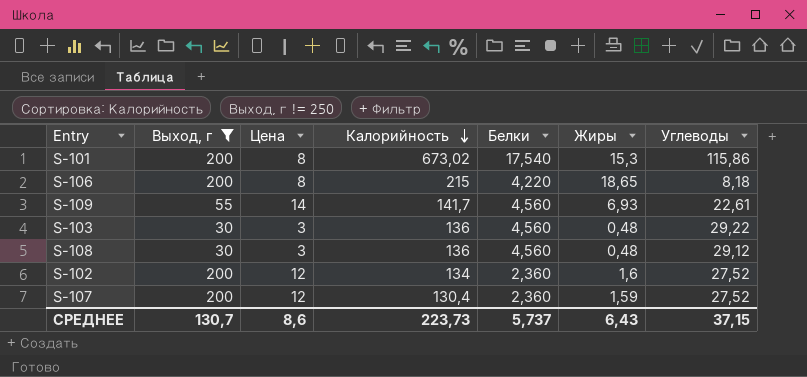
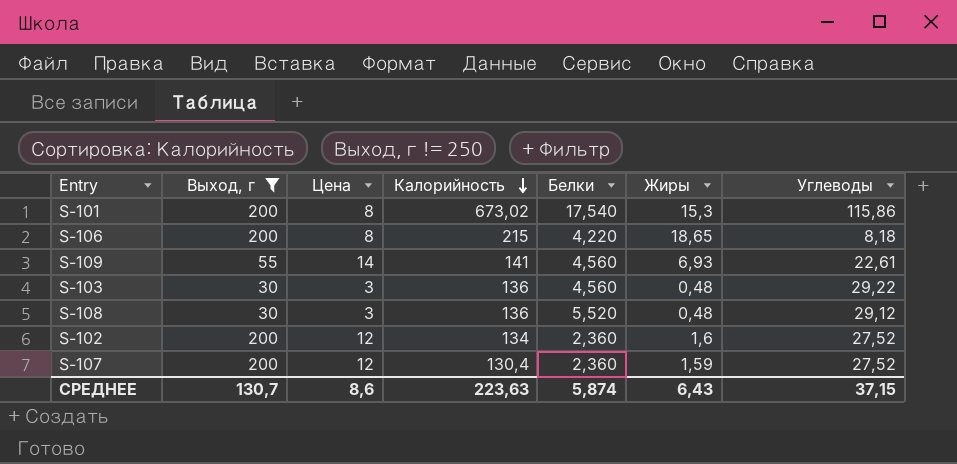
S-109 | Калорийность: 141,7 -> 141
S-108 | Белки: 4,560 -> 5,520
СРЕДНЕЕ | Калорийность: 223,73 -> 223,63
СРЕДНЕЕ | Белки: 5,737 -> 5,874

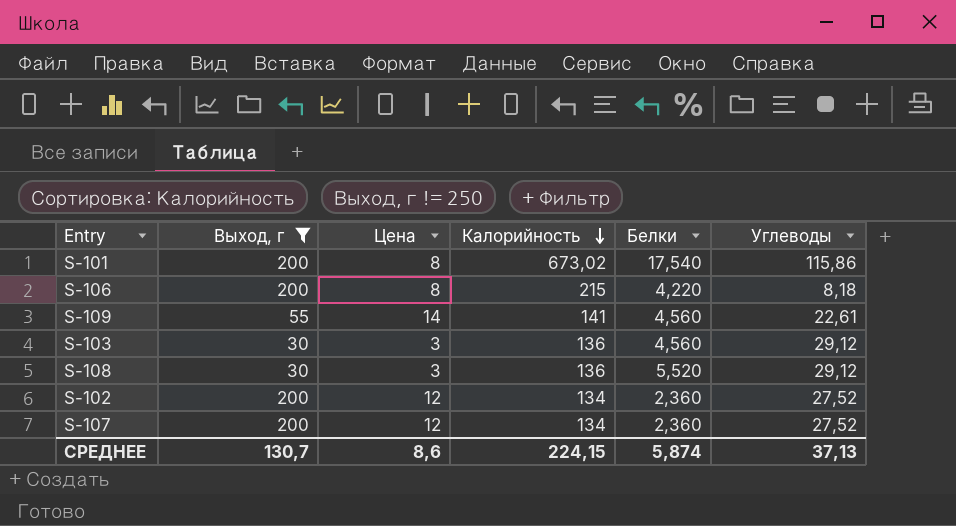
column Жиры | position: 6 -> none
S-103 | Углеводы: 29,22 -> 29,12
S-107 | Калорийность: 130,4 -> 134
СРЕДНЕЕ | Калорийность: 223,63 -> 224,15
СРЕДНЕЕ | Углеводы: 37,15 -> 37,13

